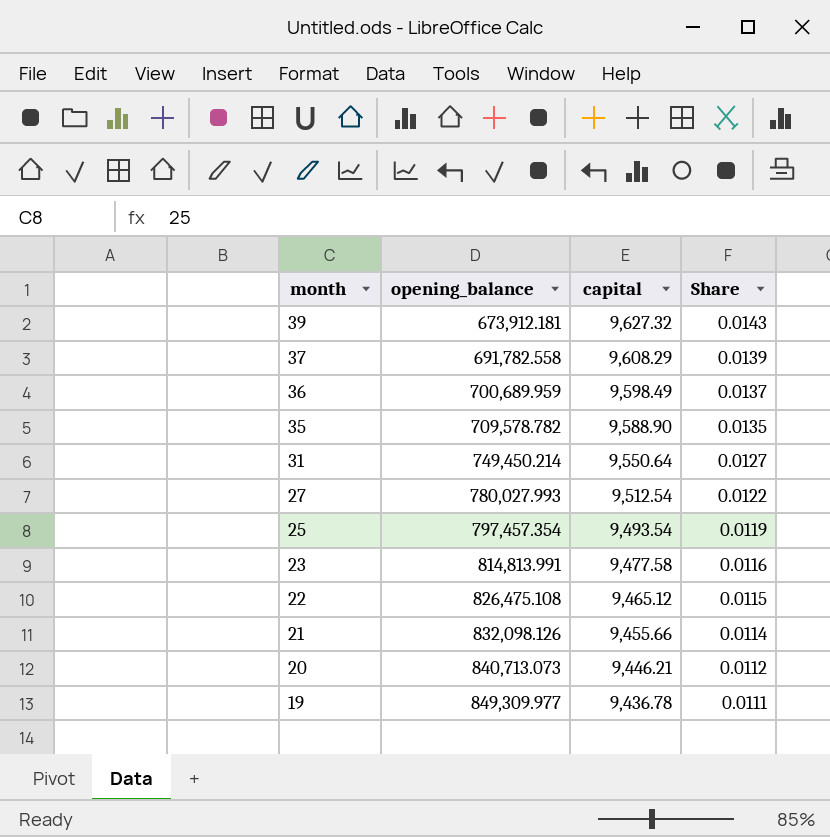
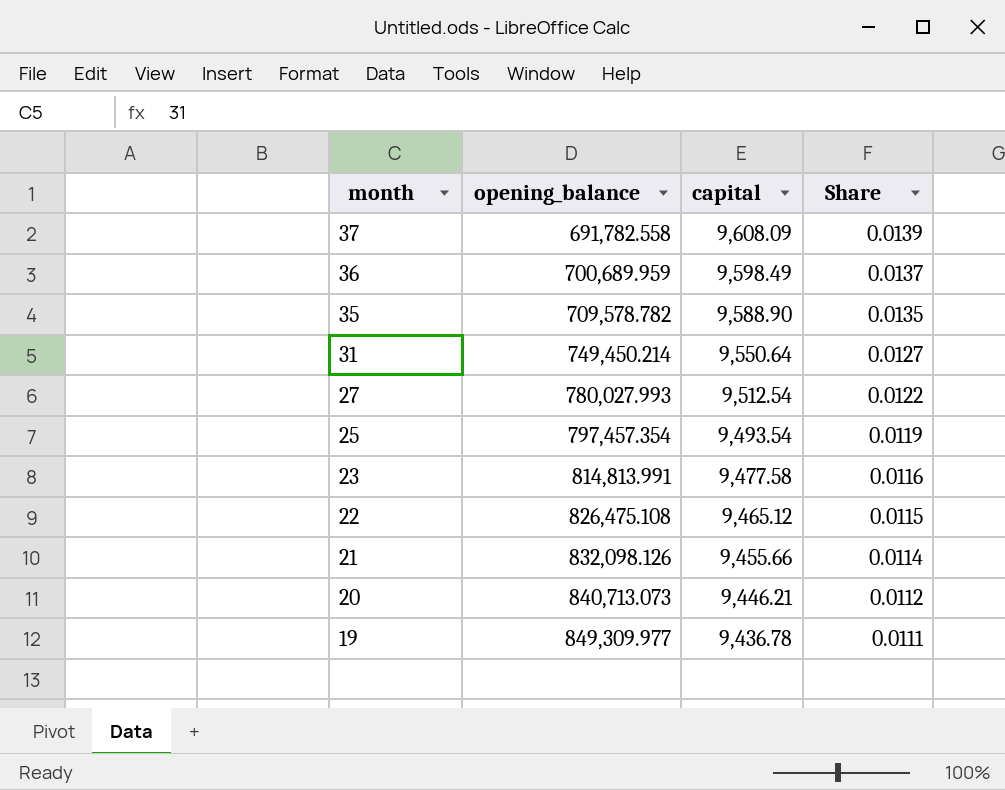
row 39: 673,912.181 | 9,627.32 | 0.0143 -> none
37 | capital: 9,608.29 -> 9,608.09

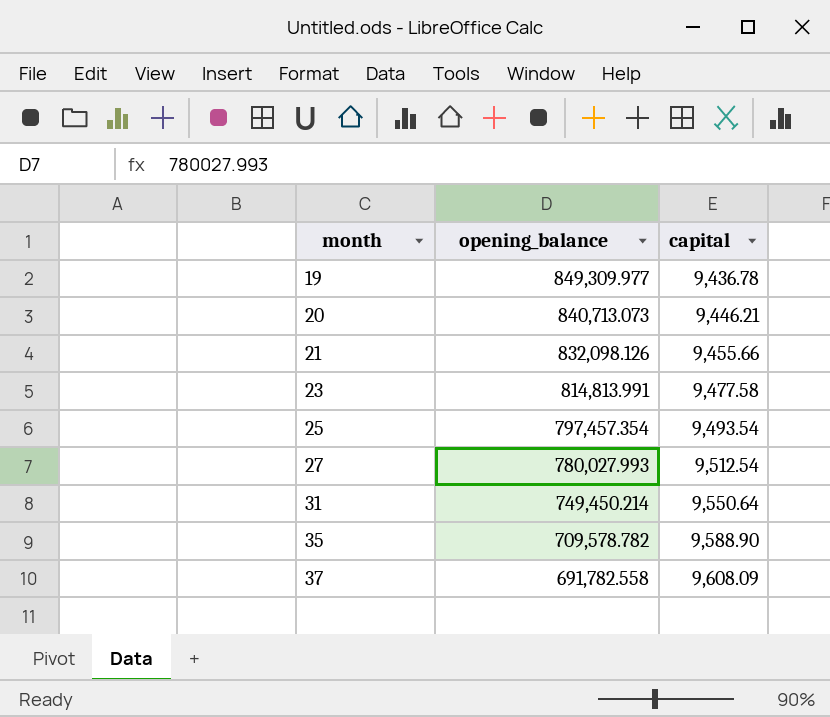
row order: month descending -> month ascending
column Share | formula: [capital] / [opening_balance] -> none
row 36: 700,689.959 | 9,598.49 | 0.0137 -> none
row 22: 826,475.108 | 9,465.12 | 0.0115 -> none

